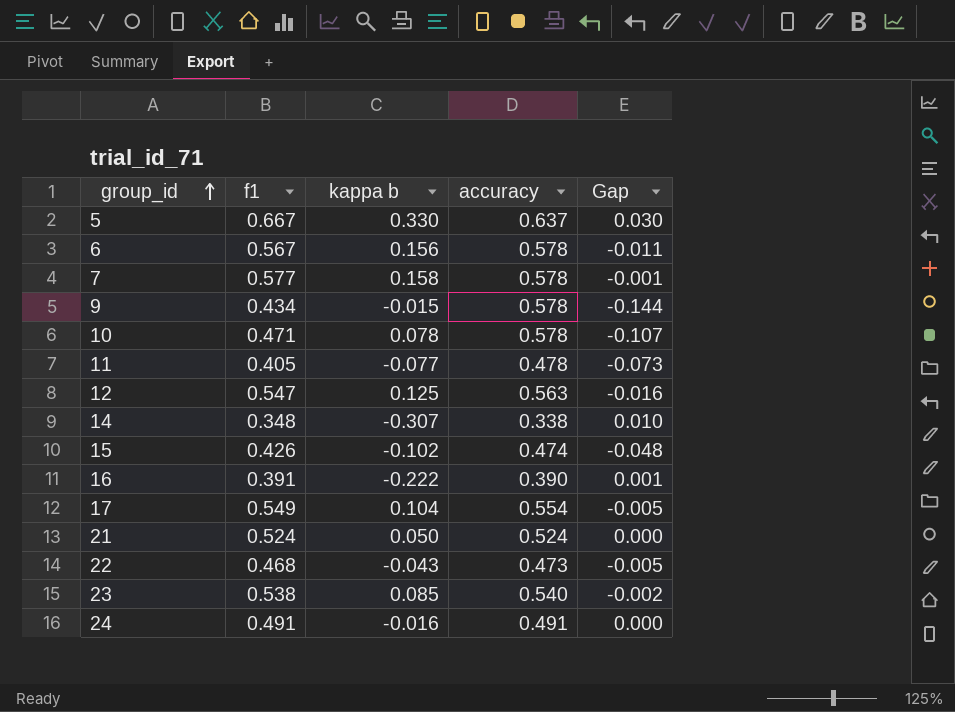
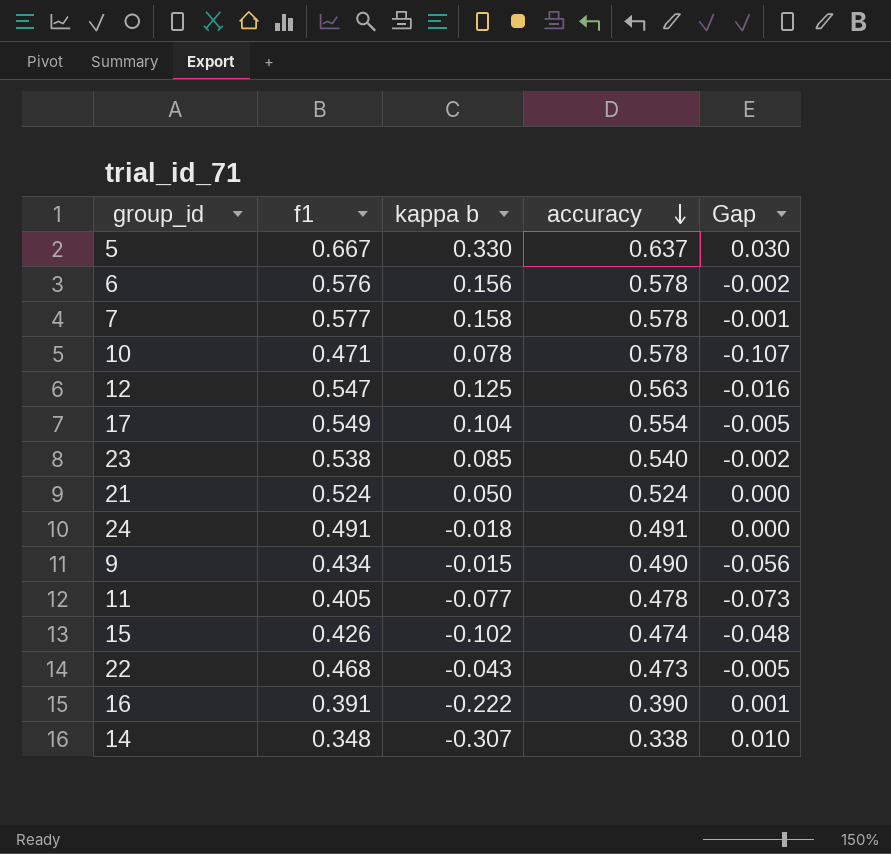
row order: group_id ascending -> accuracy descending
6 | f1: 0.567 -> 0.576
6 | Gap: -0.011 -> -0.002
24 | kappa b: -0.016 -> -0.018
9 | accuracy: 0.578 -> 0.490
9 | Gap: -0.144 -> -0.056

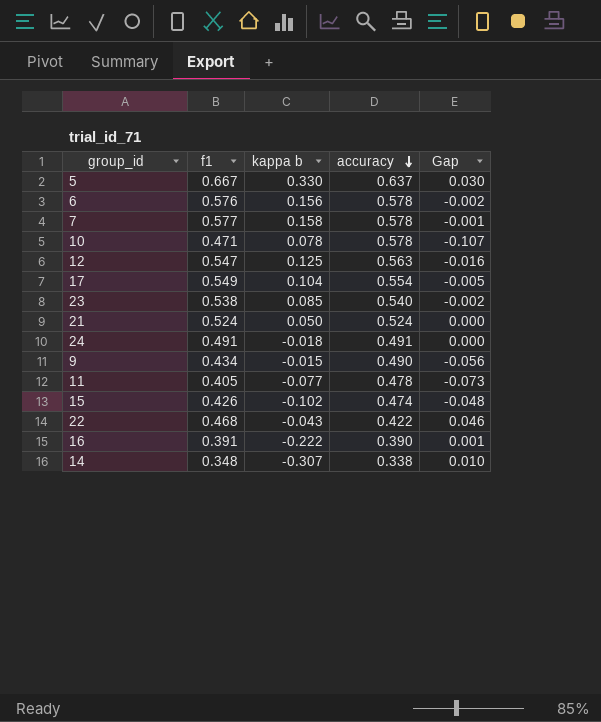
22 | accuracy: 0.473 -> 0.422
22 | Gap: -0.005 -> 0.046

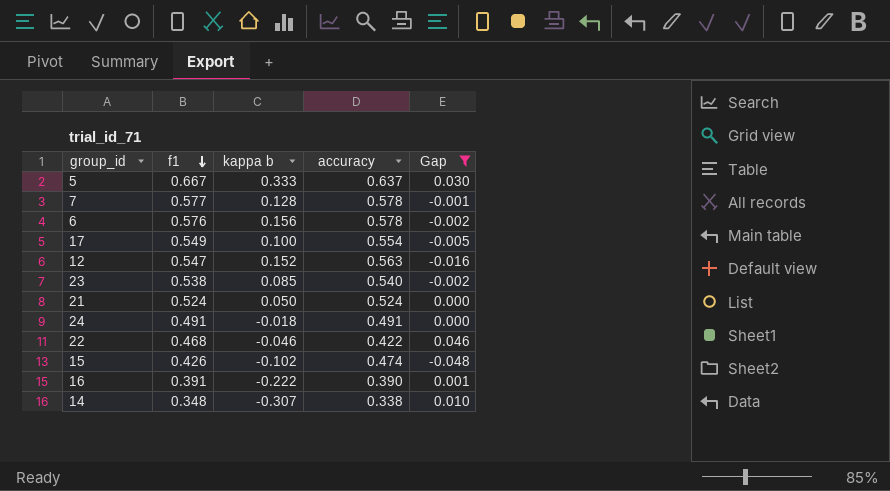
filter: none -> Gap >= -0.048
row order: accuracy descending -> f1 descending
5 | kappa b: 0.330 -> 0.333
7 | kappa b: 0.158 -> 0.128
17 | kappa b: 0.104 -> 0.100
12 | kappa b: 0.125 -> 0.152
22 | kappa b: -0.043 -> -0.046

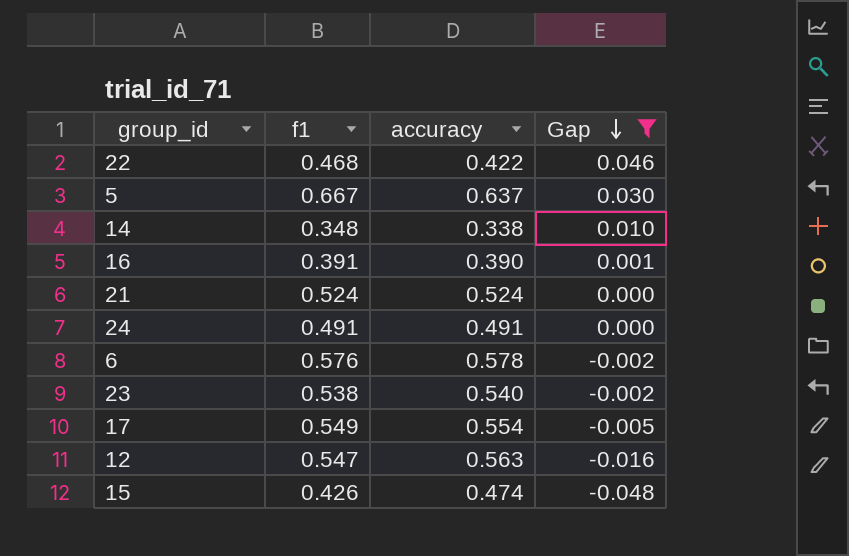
row order: f1 descending -> Gap descending
column kappa b | position: 3 -> none
row 7: 0.577 | 0.128 | 0.578 | -0.001 -> none

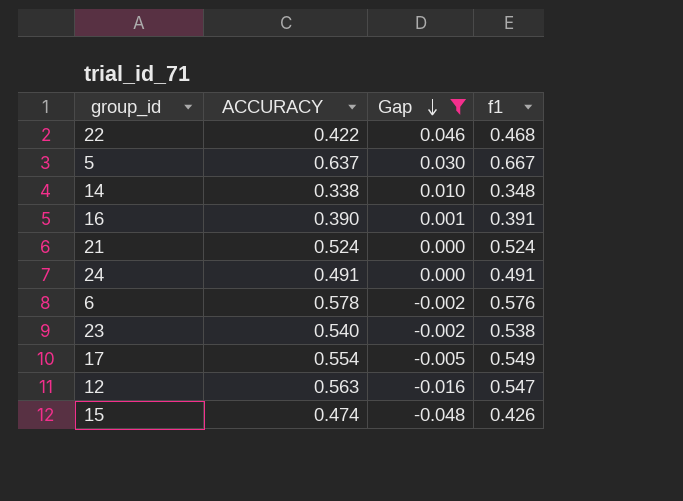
column name: accuracy -> ACCURACY
column f1 | position: 2 -> 4

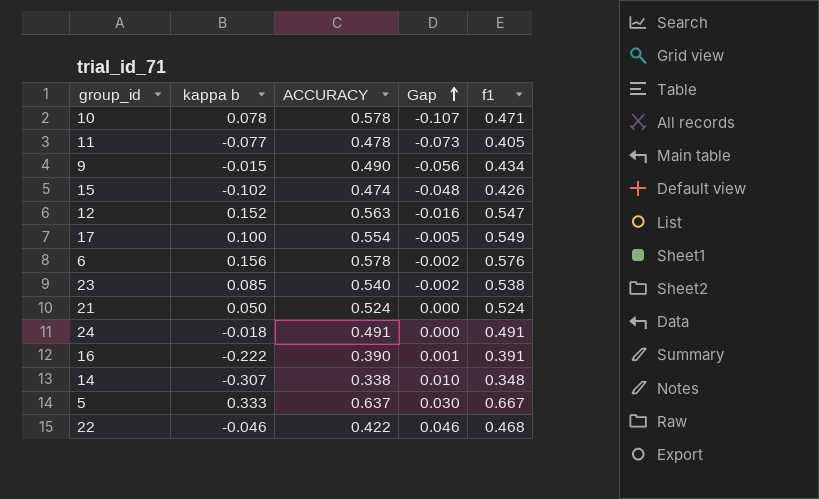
filter: Gap >= -0.048 -> none
row order: Gap descending -> Gap ascending
column kappa b | position: none -> 2

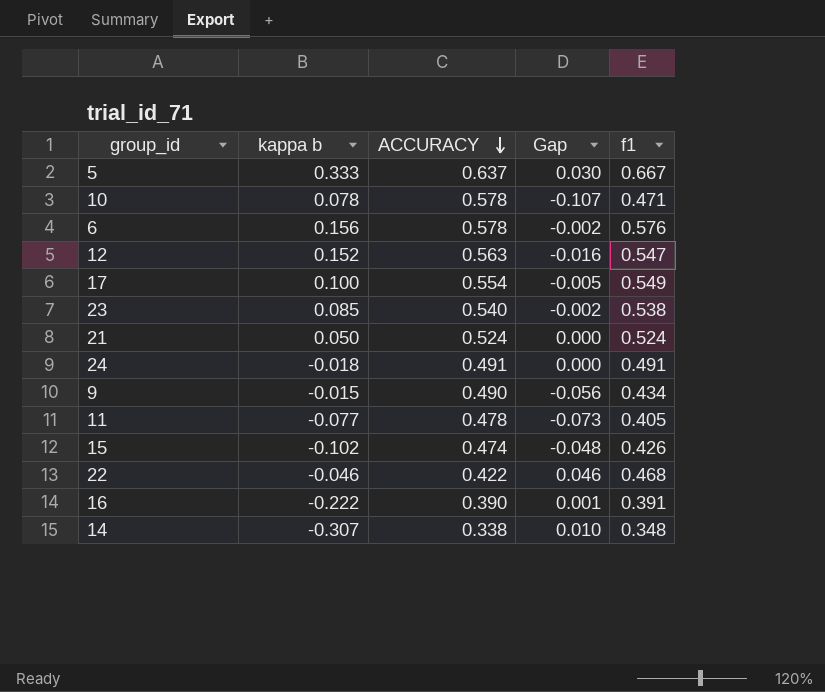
row order: Gap ascending -> ACCURACY descending

